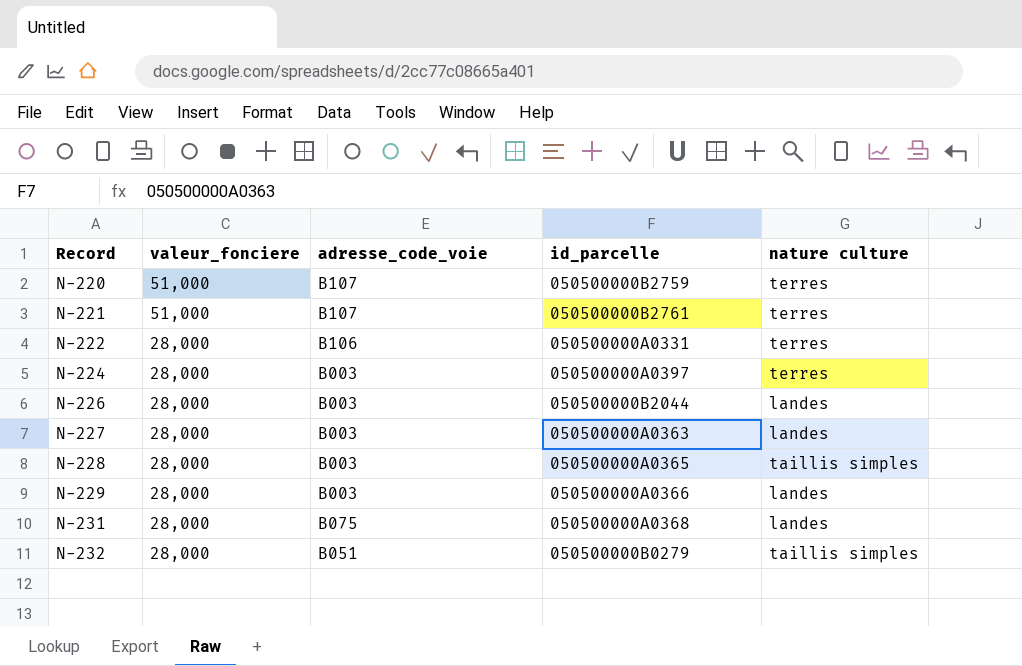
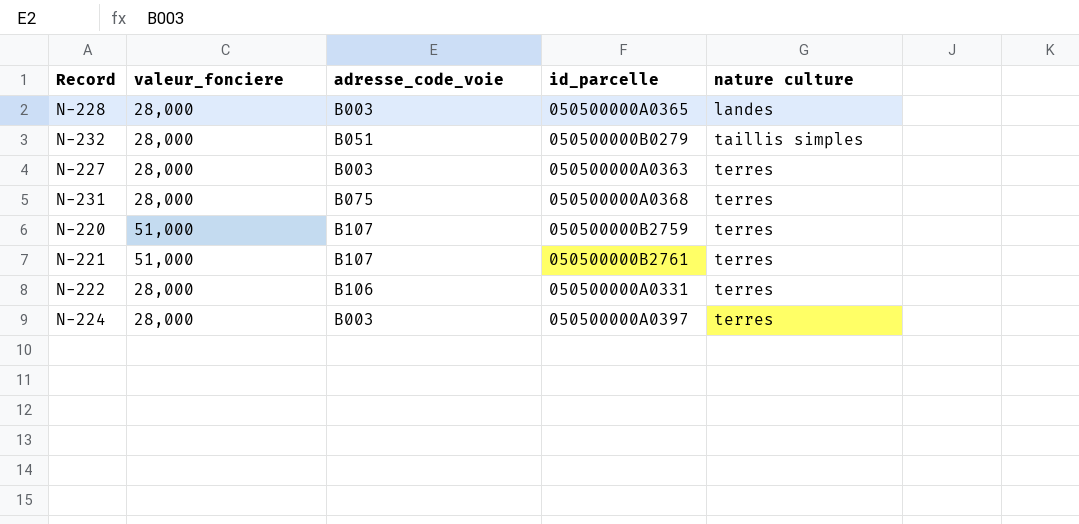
row order: Record ascending -> nature culture ascending
row N-226: 28,000 | B003 | 050500000B2044 | landes -> none
row N-229: 28,000 | B003 | 050500000A0366 | landes -> none
N-228 | nature culture: taillis simples -> landes
N-227 | nature culture: landes -> terres
N-231 | nature culture: landes -> terres

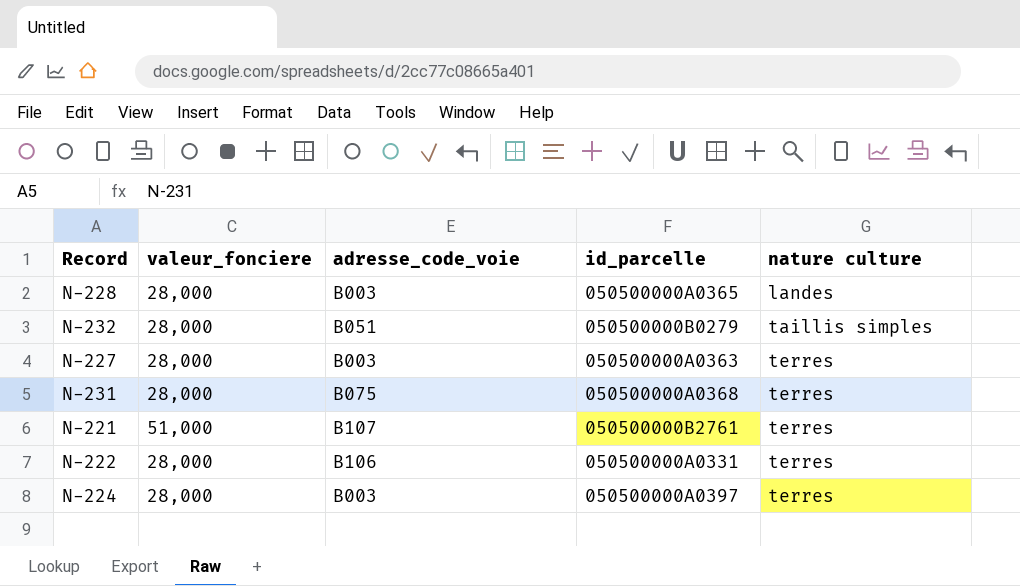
row N-220: 51,000 | B107 | 050500000B2759 | terres -> none

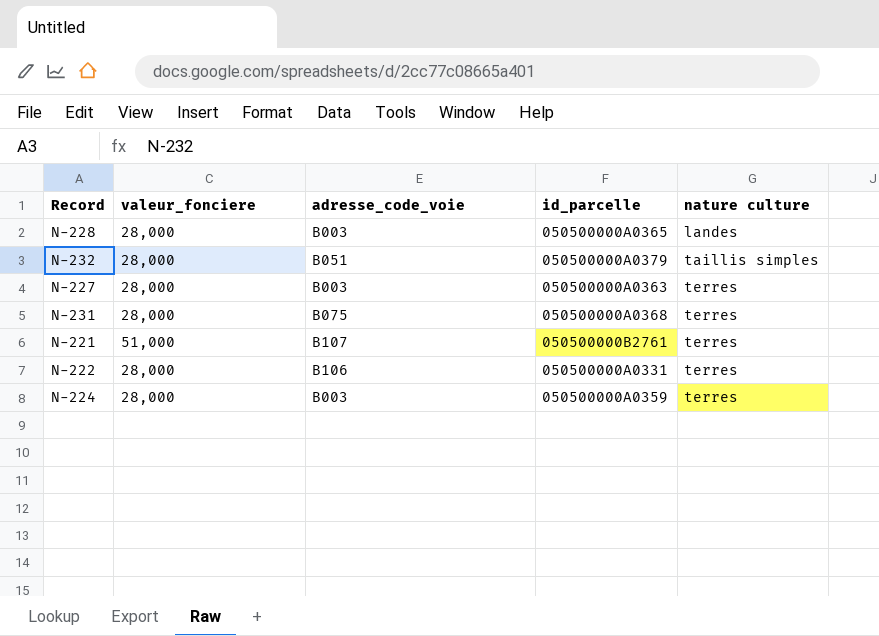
N-232 | id_parcelle: 050500000B0279 -> 050500000A0379
N-224 | id_parcelle: 050500000A0397 -> 050500000A0359

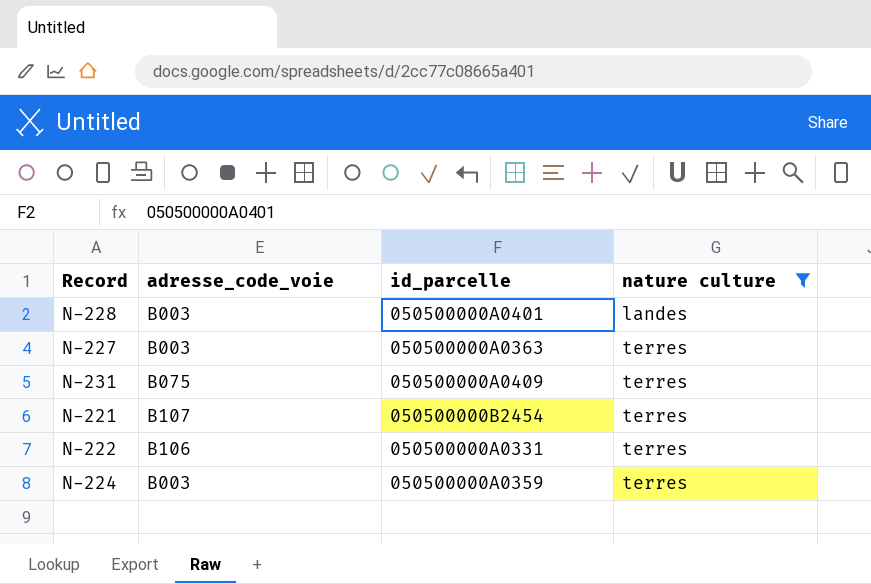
filter: none -> nature culture != taillis simples
column valeur_fonciere | position: 2 -> none
N-228 | id_parcelle: 050500000A0365 -> 050500000A0401
N-231 | id_parcelle: 050500000A0368 -> 050500000A0409
N-221 | id_parcelle: 050500000B2761 -> 050500000B2454

